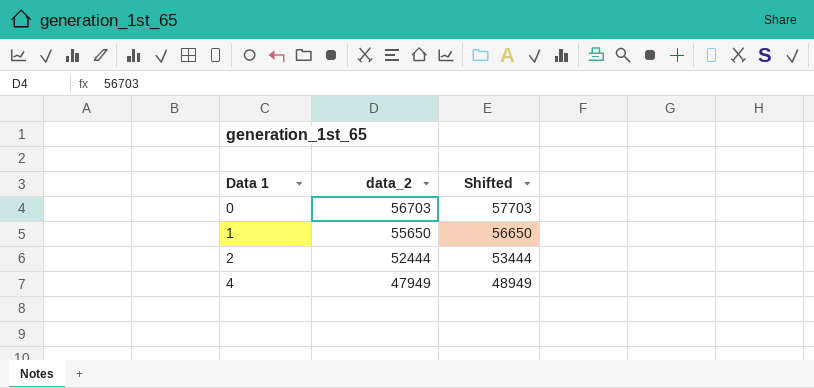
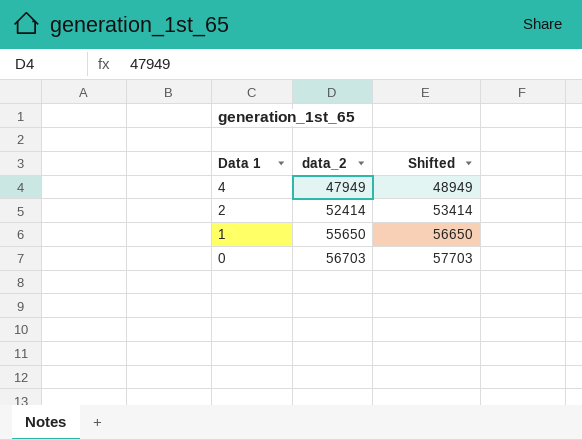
row order: Data 1 ascending -> Data 1 descending
2 | data_2: 52444 -> 52414
2 | Shifted: 53444 -> 53414

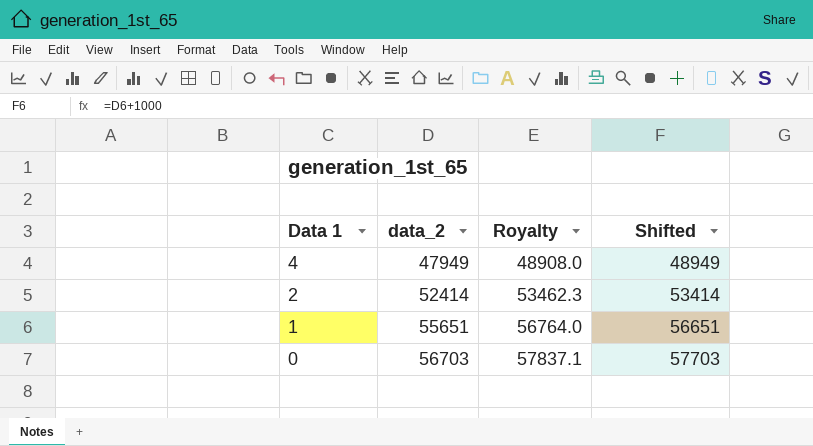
column Royalty | formula: none -> [data_2] * 1.02
1 | data_2: 55650 -> 55651
1 | Shifted: 56650 -> 56651

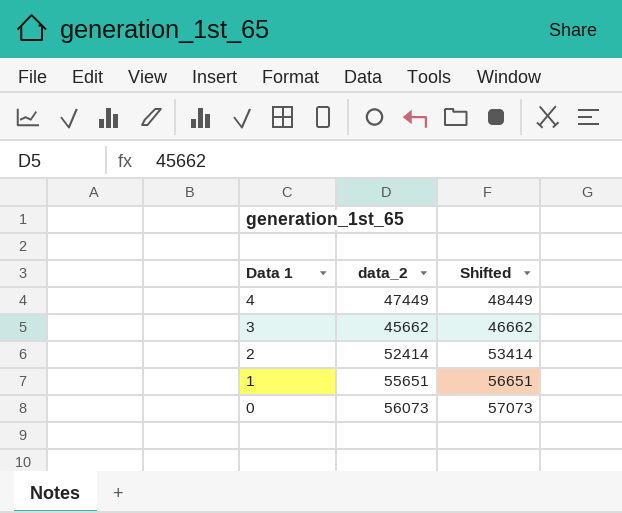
column Royalty | formula: [data_2] * 1.02 -> none
4 | data_2: 47949 -> 47449
4 | Shifted: 48949 -> 48449
row 3: none -> 45662 | 46662
0 | data_2: 56703 -> 56073
0 | Shifted: 57703 -> 57073

